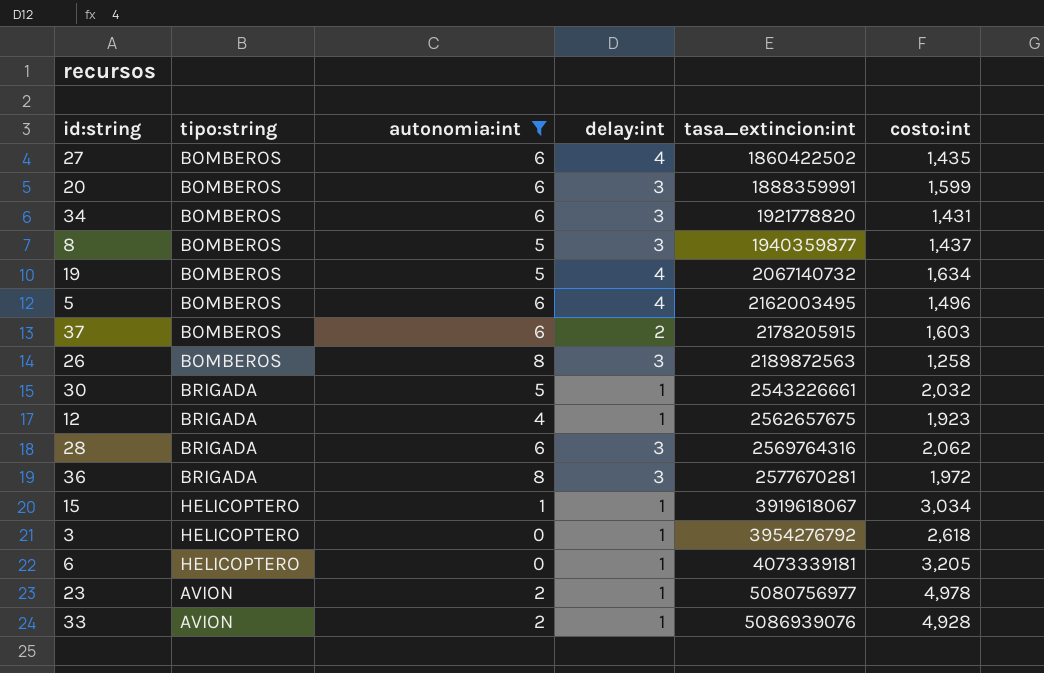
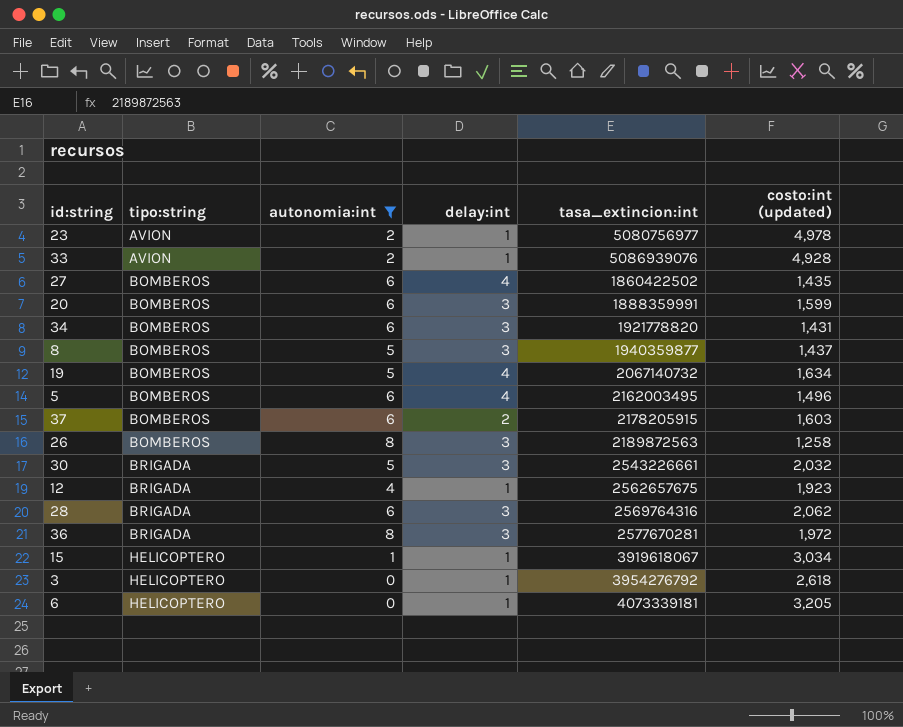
row order: tasa_extincion:int ascending -> tipo:string ascending
column name: costo:int -> costo:int (updated)
30 | delay:int: 1 -> 3

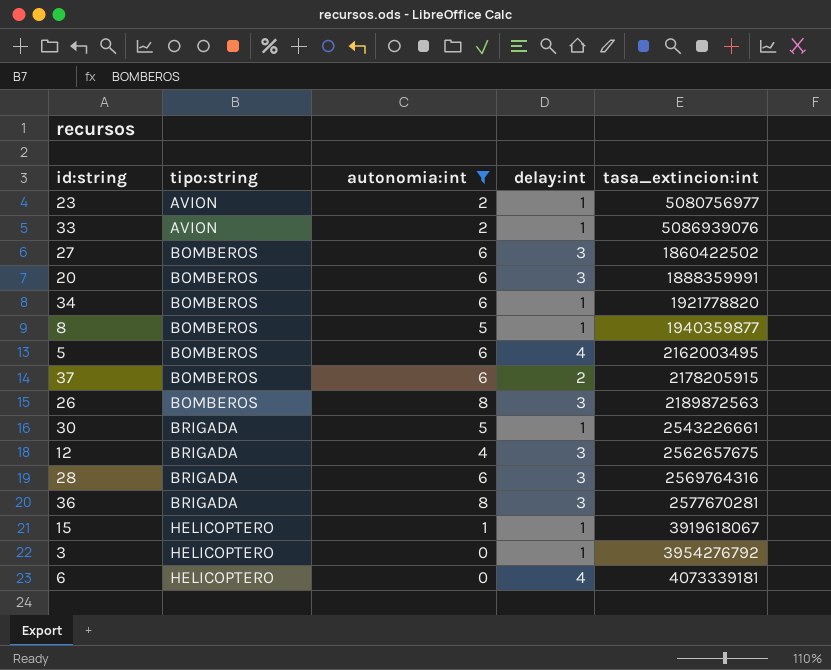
column costo:int (updated) | position: 6 -> none
row 19: BOMBEROS | 5 | 4 | 2067140732 | 1,634 -> none
27 | delay:int: 4 -> 3
34 | delay:int: 3 -> 1
8 | delay:int: 3 -> 1
30 | delay:int: 3 -> 1
12 | delay:int: 1 -> 3
6 | delay:int: 1 -> 4

